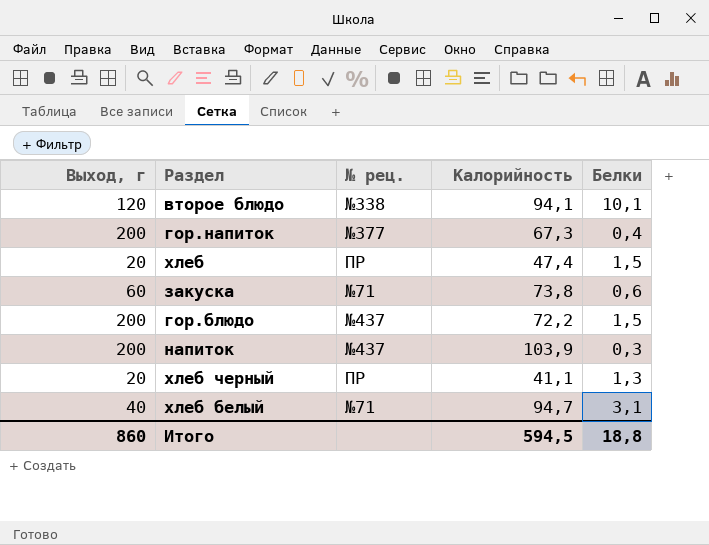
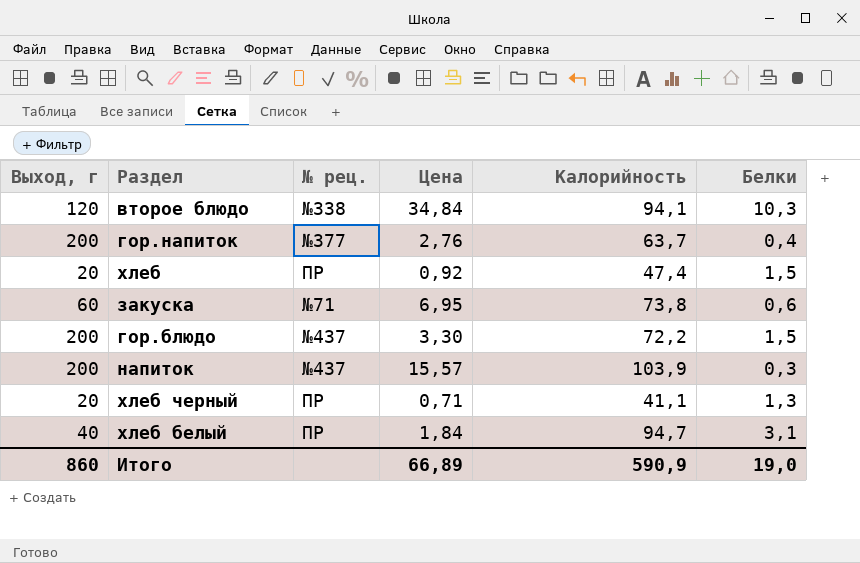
column Цена | position: none -> 4
второе блюдо | Белки: 10,1 -> 10,3
гор.напиток | Калорийность: 67,3 -> 63,7
хлеб белый | № рец.: №71 -> ПР
Итого | Калорийность: 594,5 -> 590,9
Итого | Белки: 18,8 -> 19,0

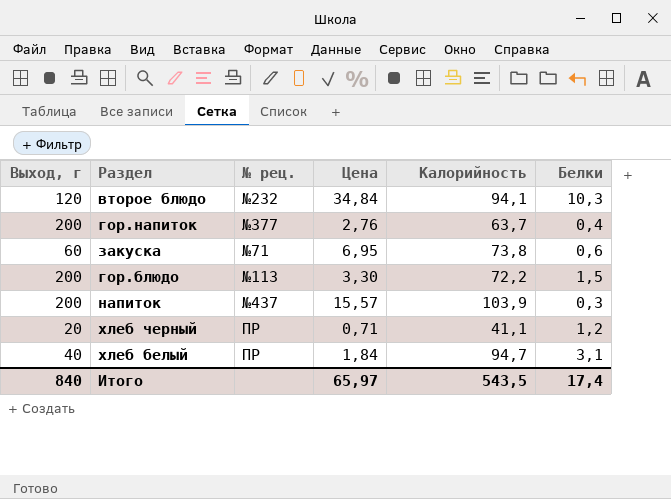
row хлеб: 20 | ПР | 0,92 | 47,4 | 1,5 -> none
второе блюдо | № рец.: №338 -> №232
гор.блюдо | № рец.: №437 -> №113
хлеб черный | Белки: 1,3 -> 1,2
Итого | Выход, г: 860 -> 840
Итого | Цена: 66,89 -> 65,97
Итого | Калорийность: 590,9 -> 543,5
Итого | Белки: 19,0 -> 17,4

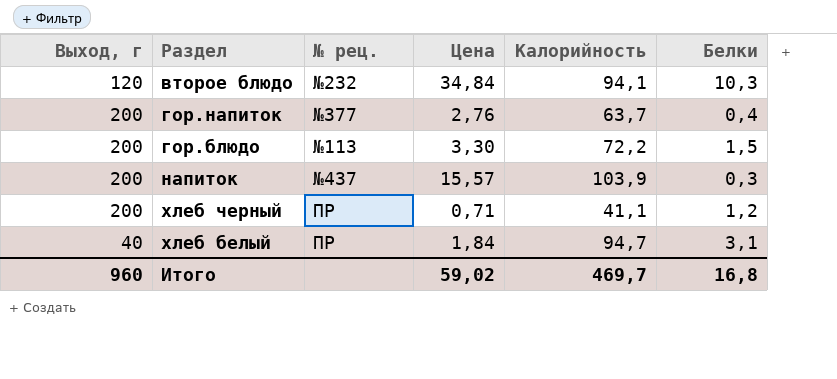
row закуска: 60 | №71 | 6,95 | 73,8 | 0,6 -> none
хлеб черный | Выход, г: 20 -> 200
Итого | Выход, г: 840 -> 960
Итого | Цена: 65,97 -> 59,02
Итого | Калорийность: 543,5 -> 469,7
Итого | Белки: 17,4 -> 16,8

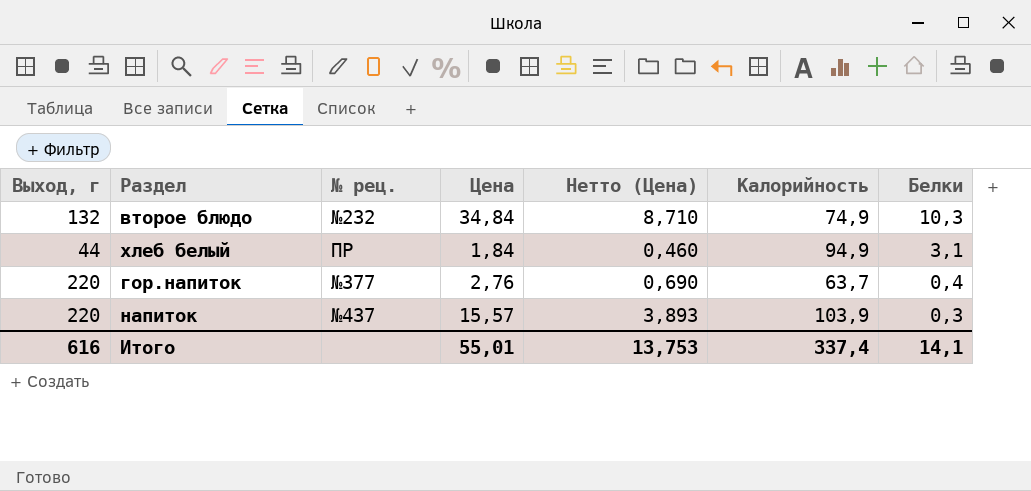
row order: none -> Белки descending
column Нетто (Цена) | formula: none -> [Цена] * 0,25
row гор.блюдо: 200 | №113 | 3,30 | 72,2 | 1,5 -> none
row хлеб черный: 200 | ПР | 0,71 | 41,1 | 1,2 -> none
второе блюдо | Выход, г: 120 -> 132
второе блюдо | Калорийность: 94,1 -> 74,9
хлеб белый | Выход, г: 40 -> 44
хлеб белый | Калорийность: 94,7 -> 94,9
гор.напиток | Выход, г: 200 -> 220
напиток | Выход, г: 200 -> 220
Итого | Выход, г: 960 -> 616
Итого | Цена: 59,02 -> 55,01
Итого | Калорийность: 469,7 -> 337,4
Итого | Белки: 16,8 -> 14,1

